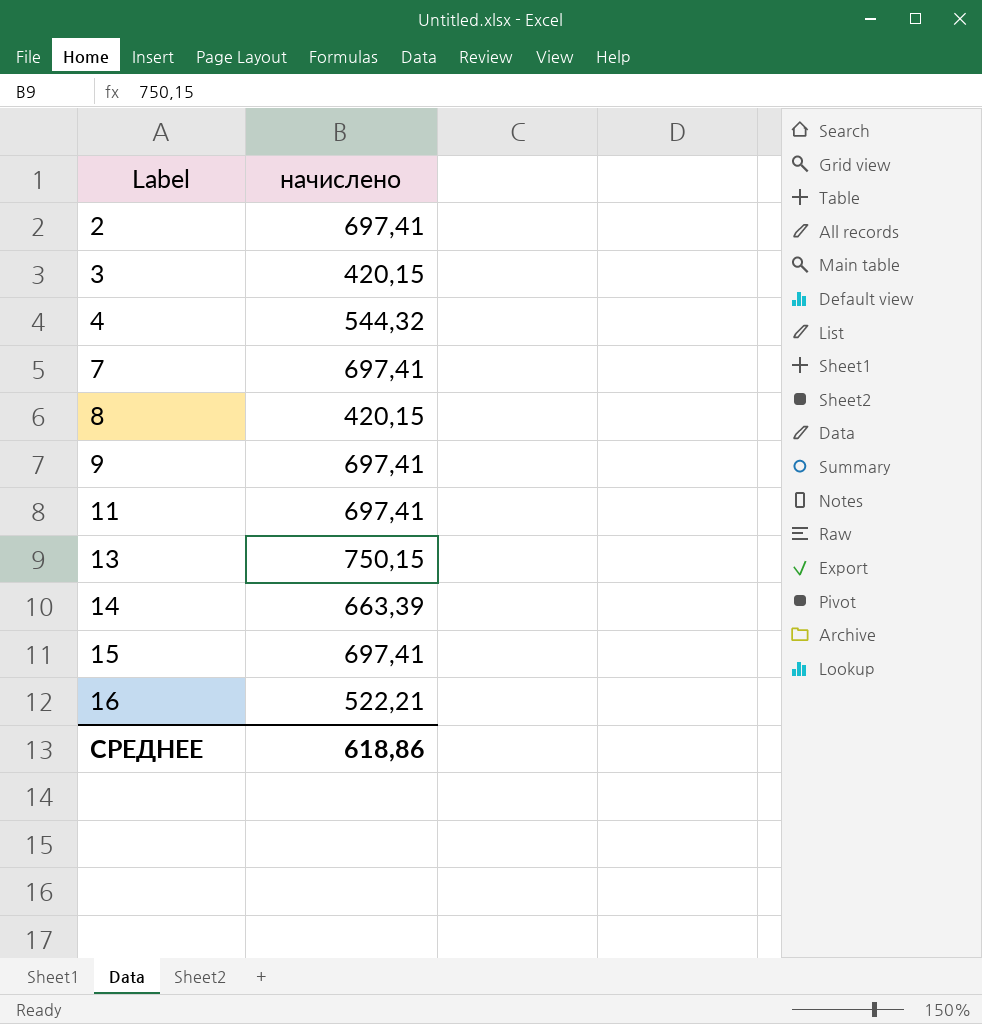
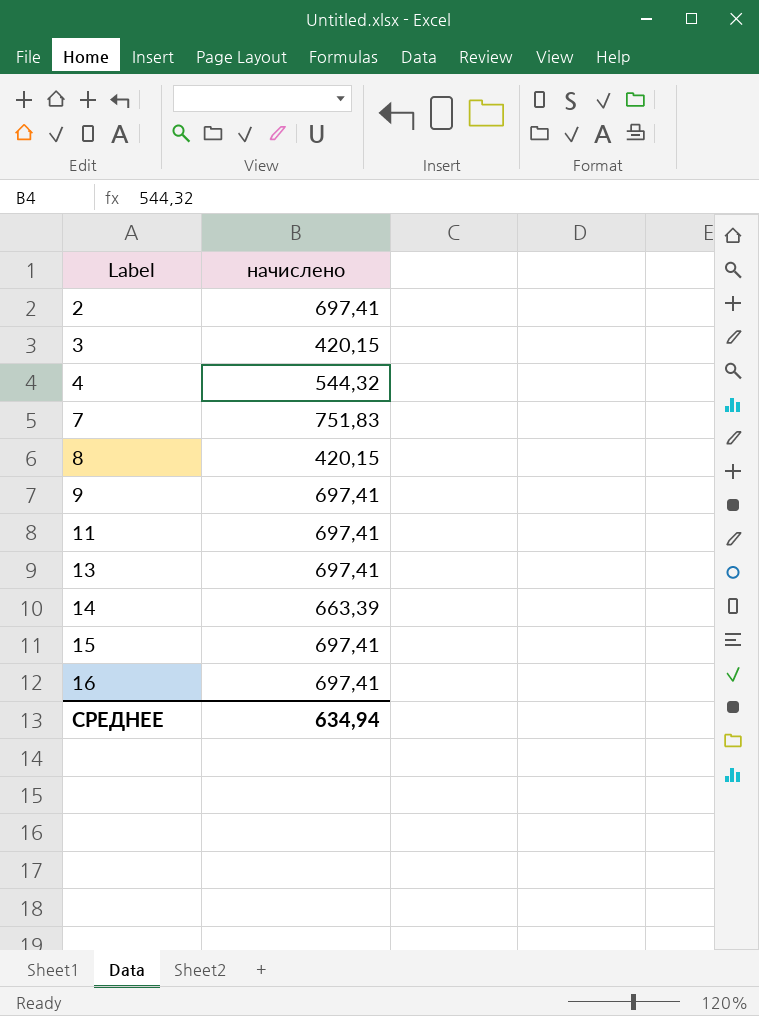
7 | начислено: 697,41 -> 751,83
13 | начислено: 750,15 -> 697,41
16 | начислено: 522,21 -> 697,41
СРЕДНЕЕ | начислено: 618,86 -> 634,94

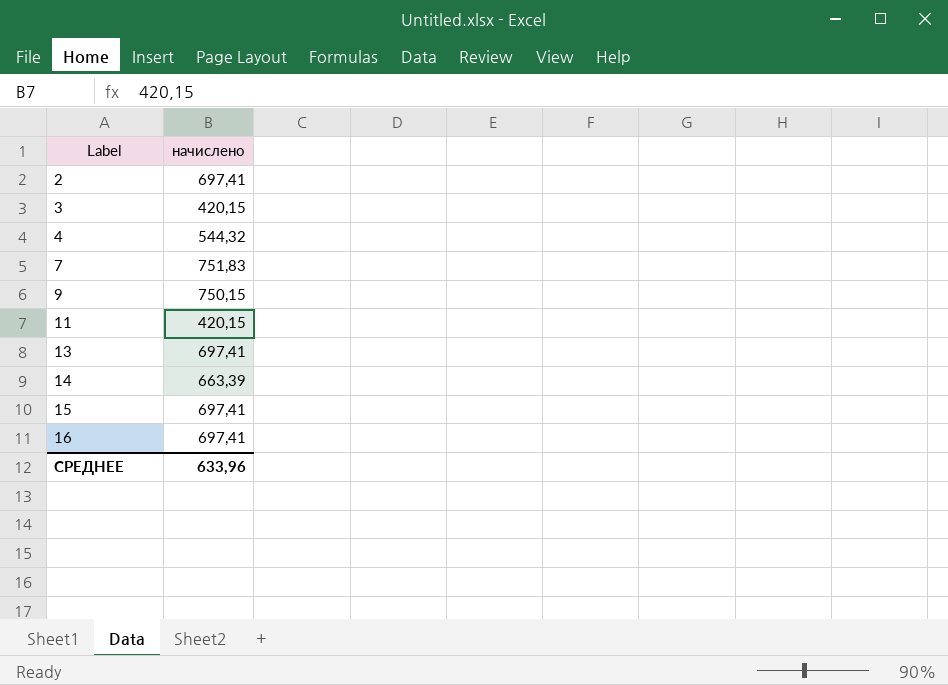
row 8: 420,15 -> none
9 | начислено: 697,41 -> 750,15
11 | начислено: 697,41 -> 420,15
СРЕДНЕЕ | начислено: 634,94 -> 633,96

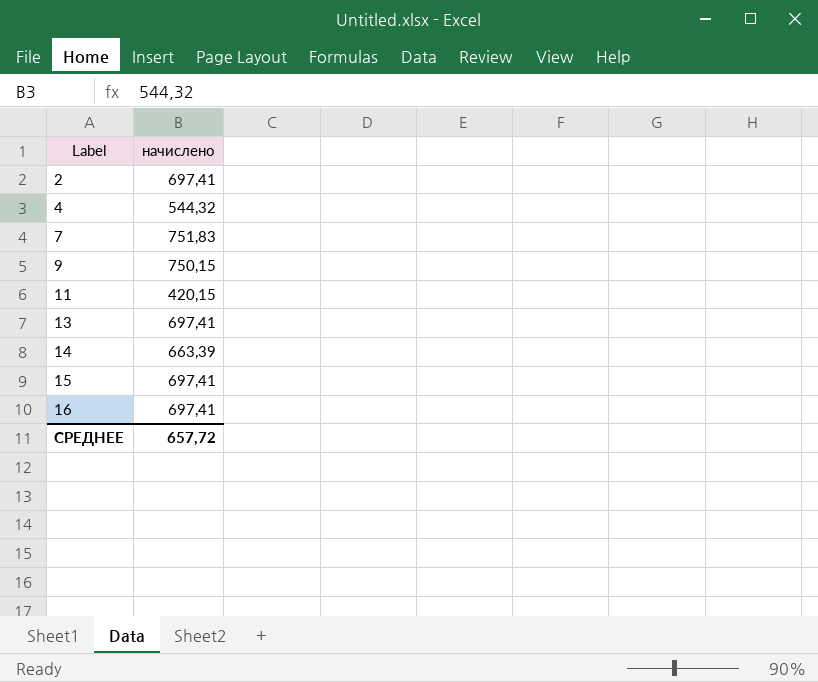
row 3: 420,15 -> none
СРЕДНЕЕ | начислено: 633,96 -> 657,72

